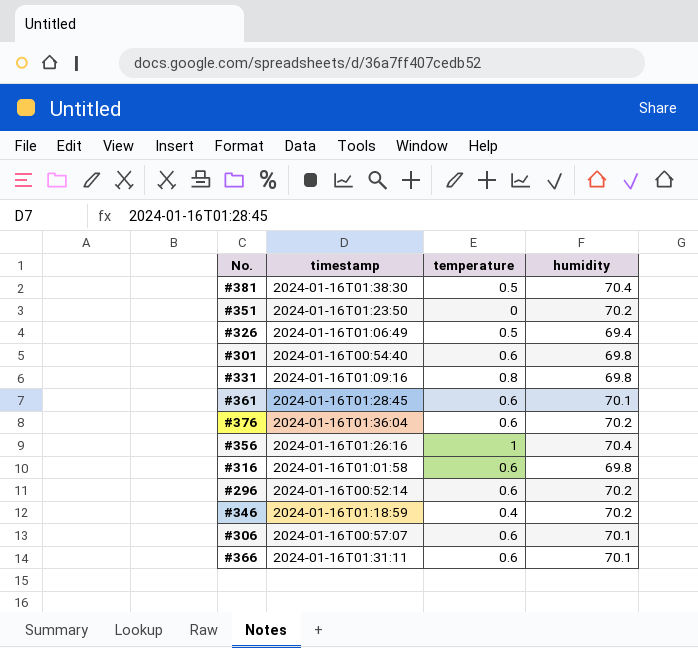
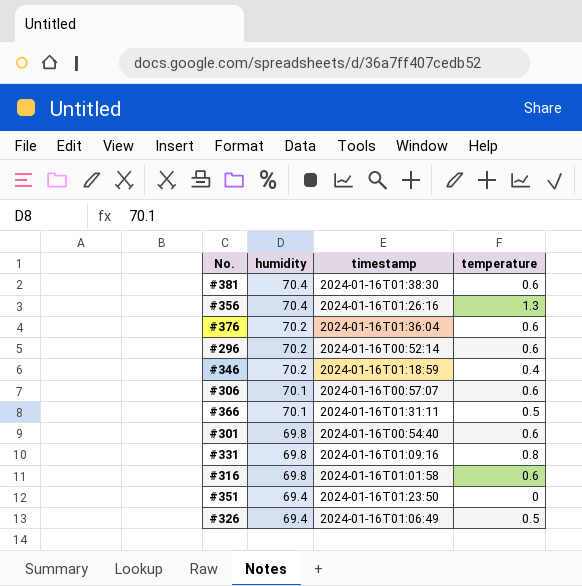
row order: none -> humidity descending
column humidity | position: 4 -> 2
row #361: 2024-01-16T01:28:45 | 0.6 | 70.1 -> none
#381 | temperature: 0.5 -> 0.6
#356 | temperature: 1 -> 1.3
#366 | temperature: 0.6 -> 0.5
#351 | humidity: 70.2 -> 69.4

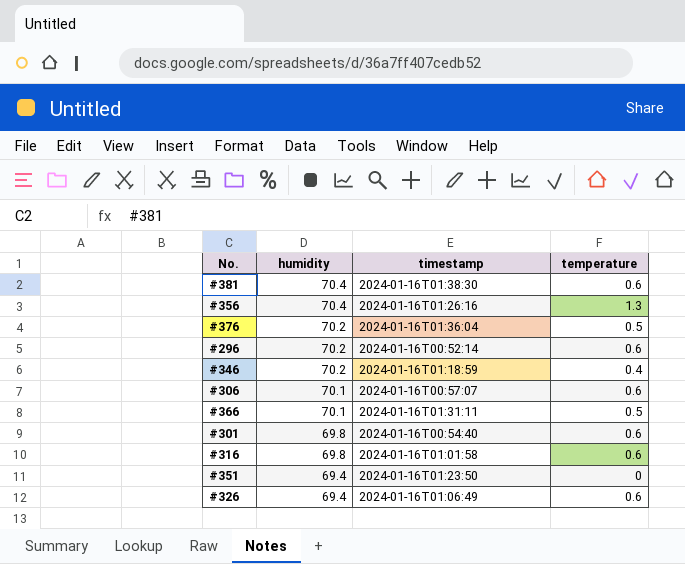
row #331: 69.8 | 2024-01-16T01:09:16 | 0.8 -> none
#376 | temperature: 0.6 -> 0.5
#326 | temperature: 0.5 -> 0.6

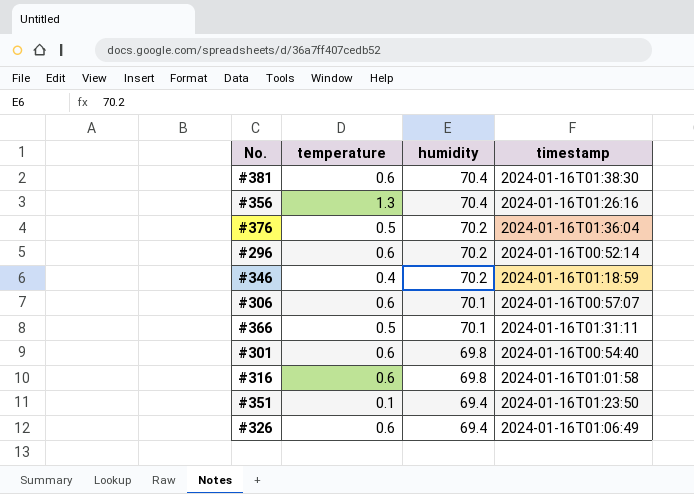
column temperature | position: 4 -> 2
#351 | temperature: 0 -> 0.1

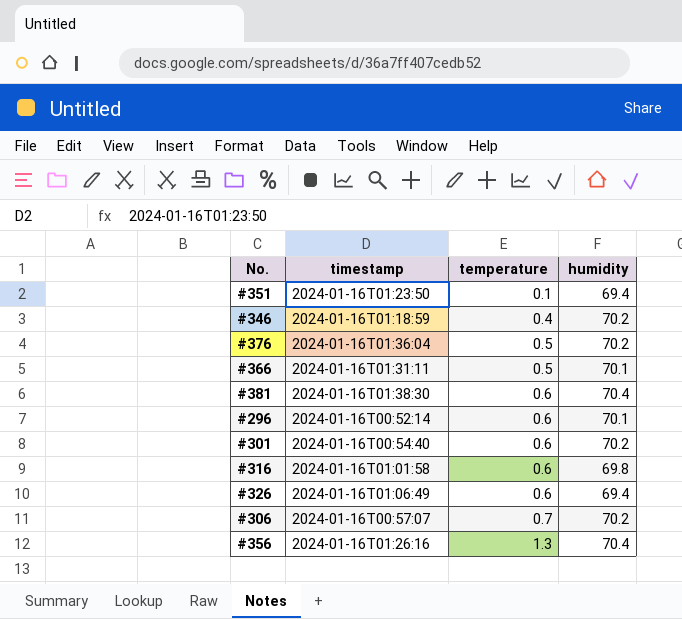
row order: humidity descending -> temperature ascending
column timestamp | position: 4 -> 2
#296 | humidity: 70.2 -> 70.1
#301 | humidity: 69.8 -> 70.2
#306 | temperature: 0.6 -> 0.7
#306 | humidity: 70.1 -> 70.2

